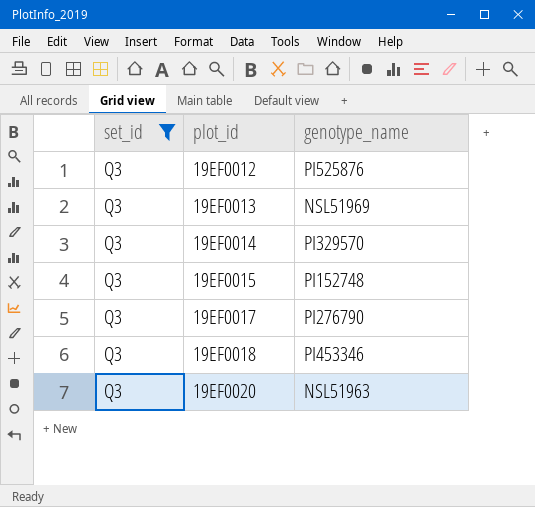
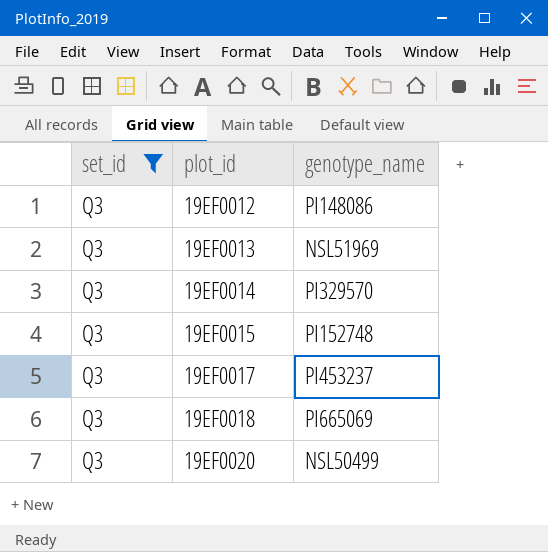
19EF0012 | genotype_name: PI525876 -> PI148086
19EF0017 | genotype_name: PI276790 -> PI453237
19EF0018 | genotype_name: PI453346 -> PI665069
19EF0020 | genotype_name: NSL51963 -> NSL50499

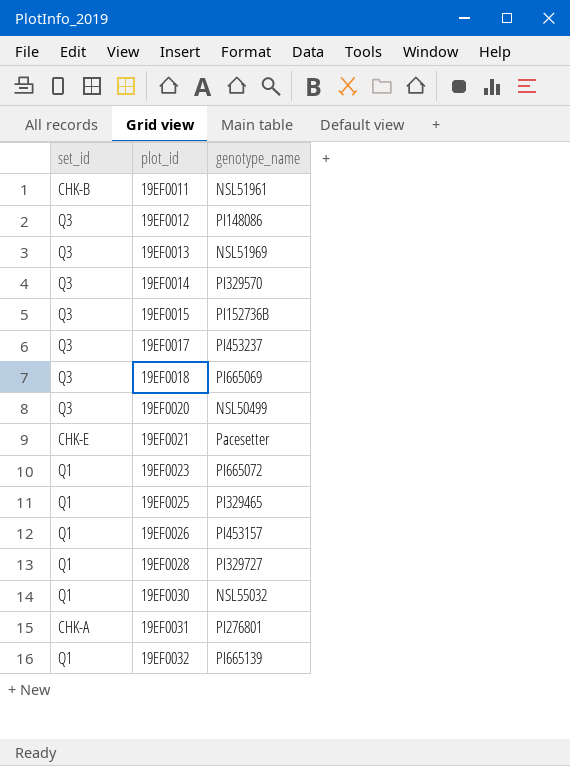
filter: set_id = Q3 -> none
19EF0015 | genotype_name: PI152748 -> PI152736B

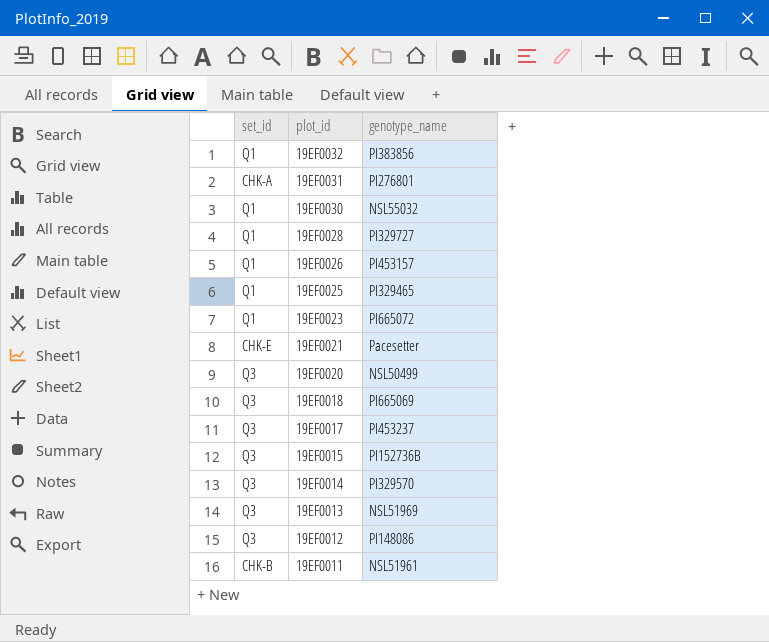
row order: plot_id ascending -> plot_id descending
19EF0032 | genotype_name: PI665139 -> PI383856

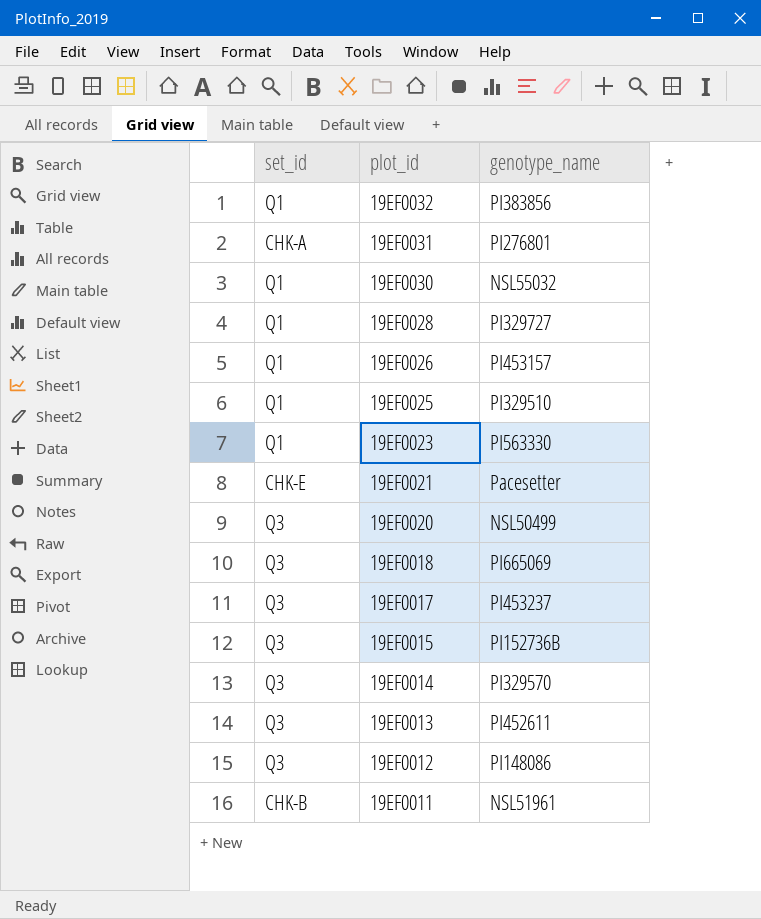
19EF0025 | genotype_name: PI329465 -> PI329510
19EF0023 | genotype_name: PI665072 -> PI563330
19EF0013 | genotype_name: NSL51969 -> PI452611

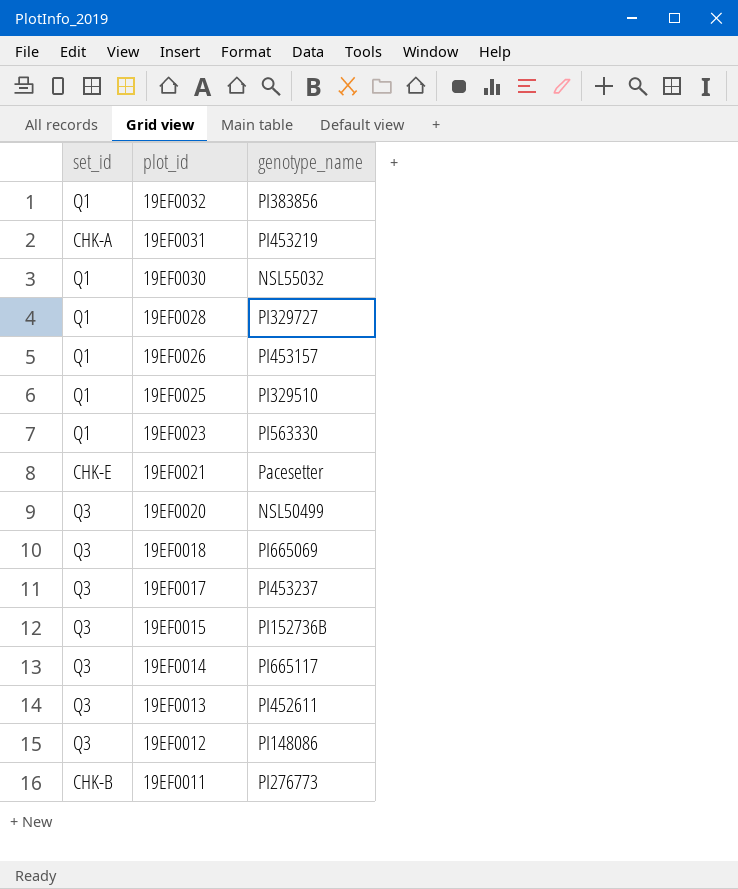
19EF0031 | genotype_name: PI276801 -> PI453219
19EF0014 | genotype_name: PI329570 -> PI665117
19EF0011 | genotype_name: NSL51961 -> PI276773

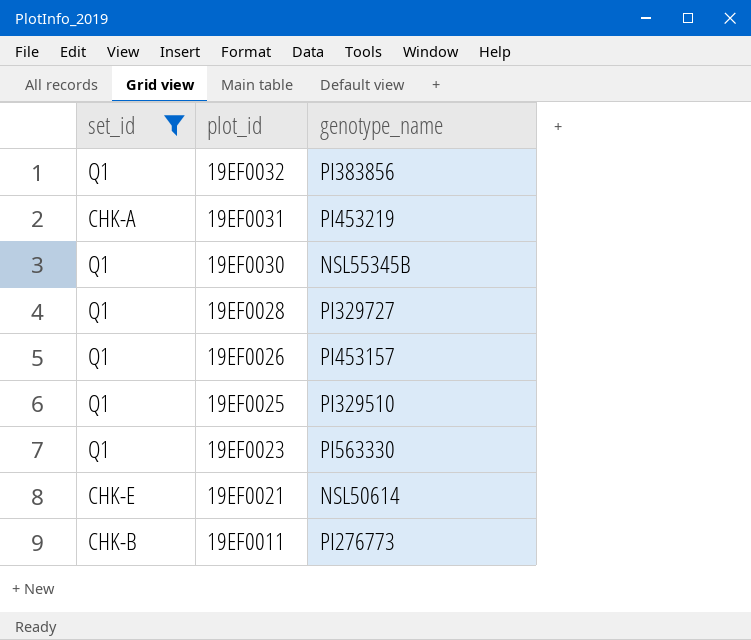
filter: none -> set_id != Q3
19EF0030 | genotype_name: NSL55032 -> NSL55345B
19EF0021 | genotype_name: Pacesetter -> NSL50614

